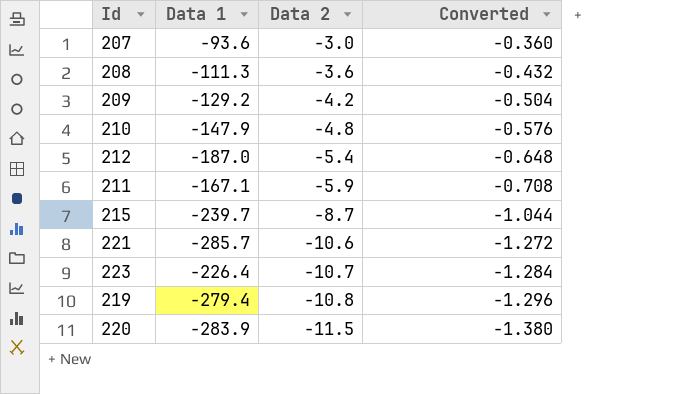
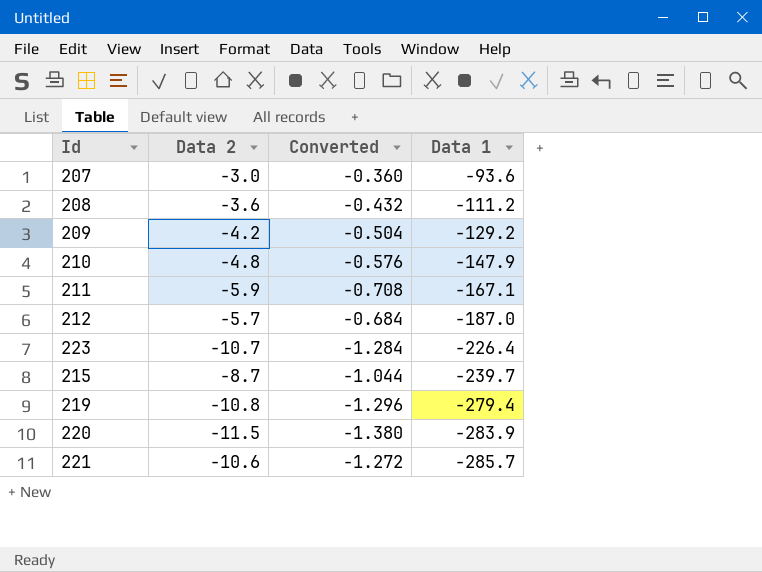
row order: Data 2 descending -> Data 1 descending
column Data 1 | position: 2 -> 4
208 | Data 1: -111.3 -> -111.2
212 | Data 2: -5.4 -> -5.7
212 | Converted: -0.648 -> -0.684

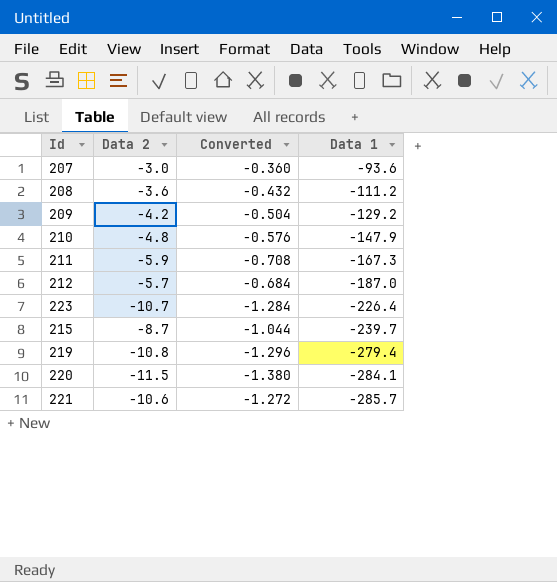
211 | Data 1: -167.1 -> -167.3
220 | Data 1: -283.9 -> -284.1

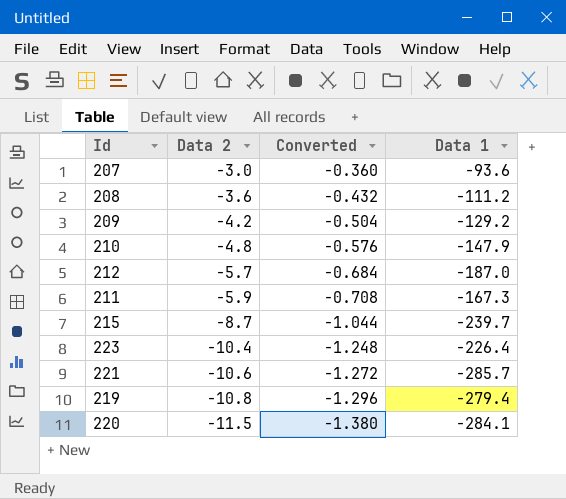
row order: Data 1 descending -> Data 2 descending
223 | Data 2: -10.7 -> -10.4
223 | Converted: -1.284 -> -1.248

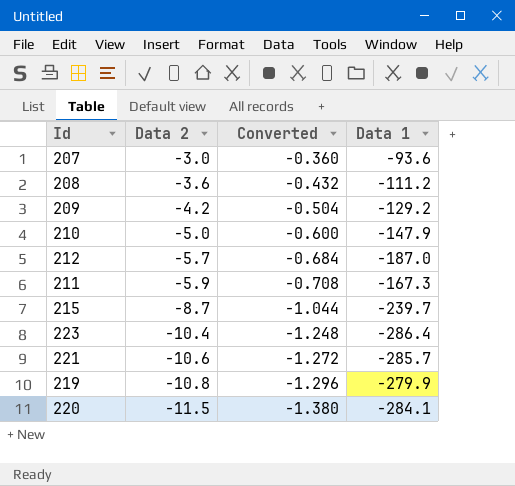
210 | Data 2: -4.8 -> -5.0
210 | Converted: -0.576 -> -0.600
223 | Data 1: -226.4 -> -286.4
219 | Data 1: -279.4 -> -279.9

